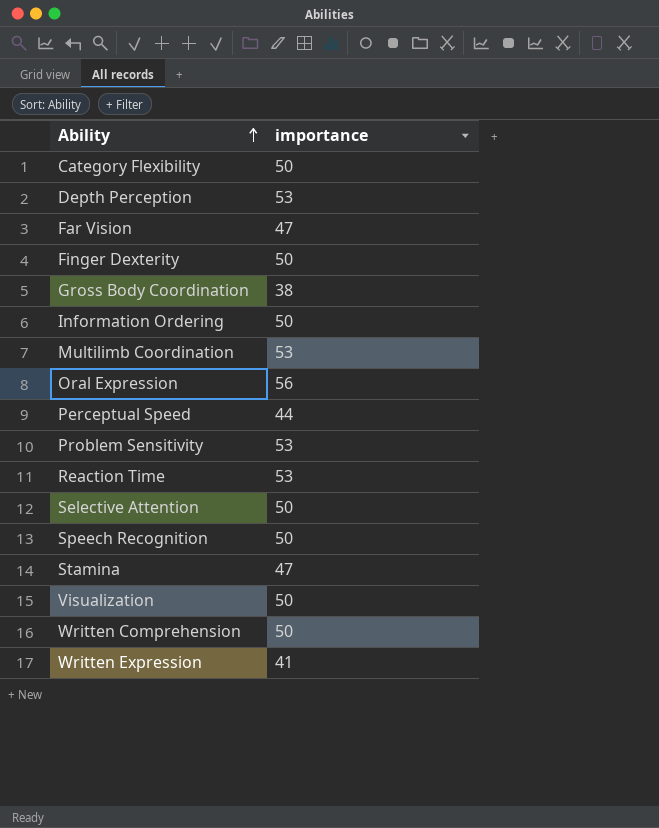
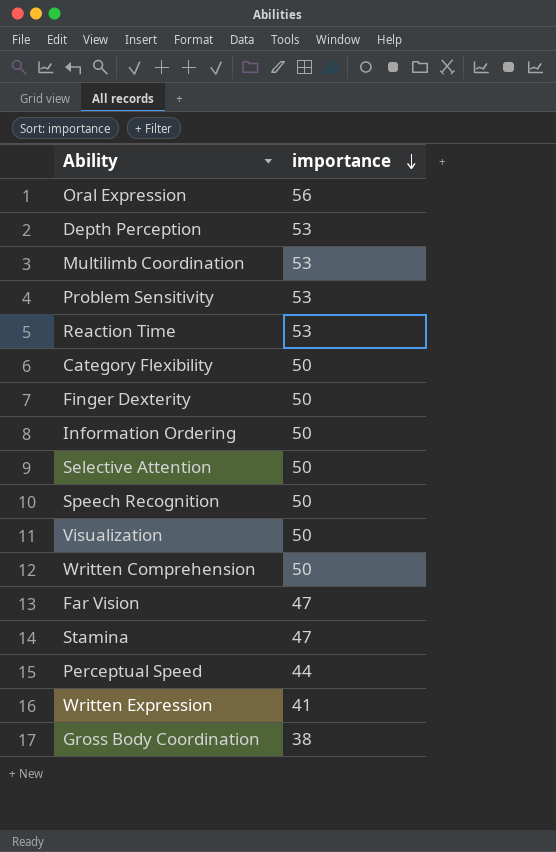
row order: Ability ascending -> importance descending

